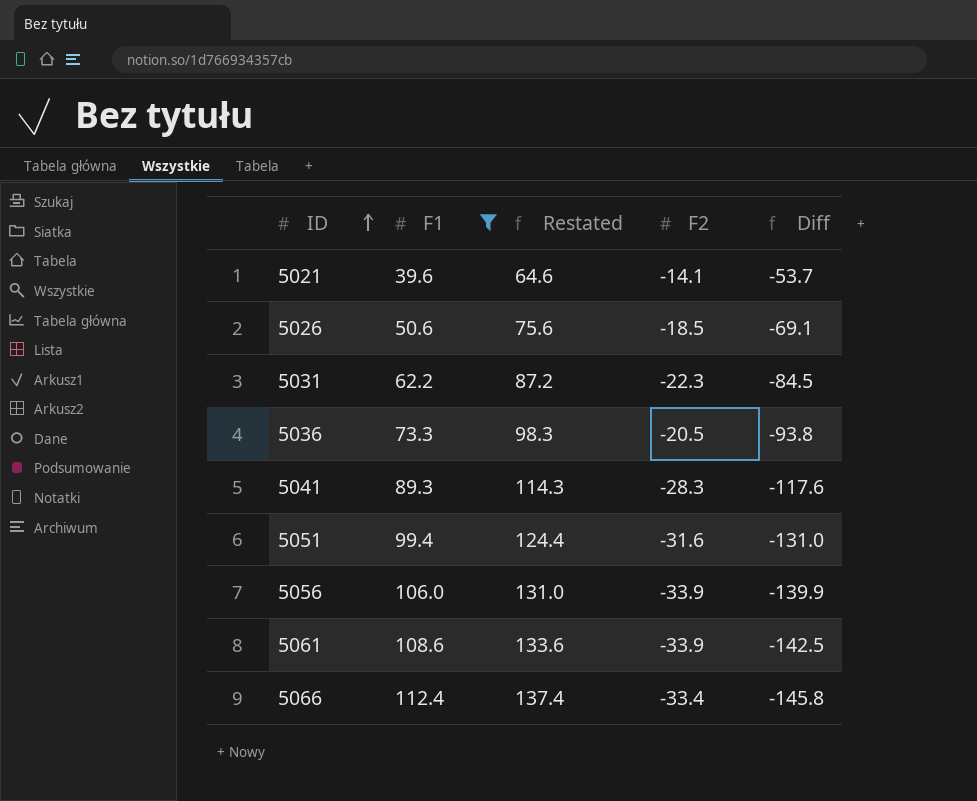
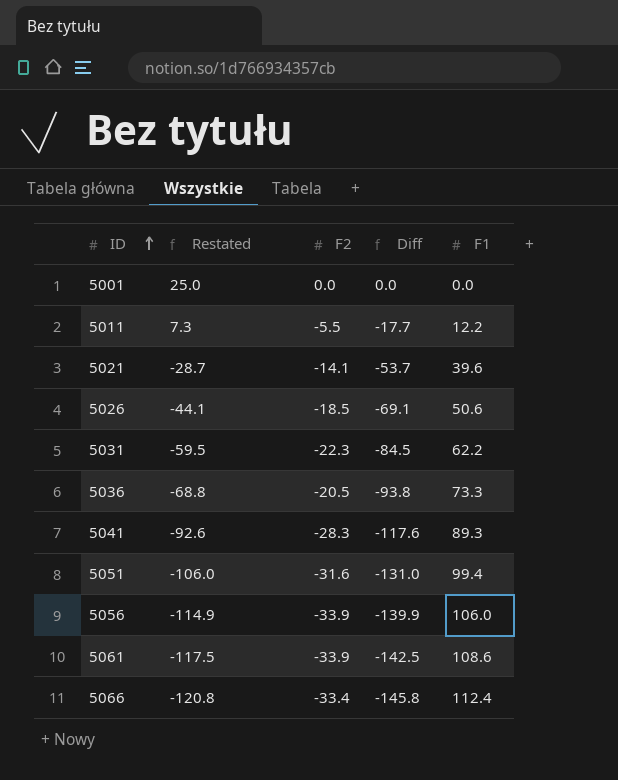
filter: F1 >= 39.6 -> none
column Restated | formula: [F1] + 25 -> [Diff] + 25
column F1 | position: 2 -> 5

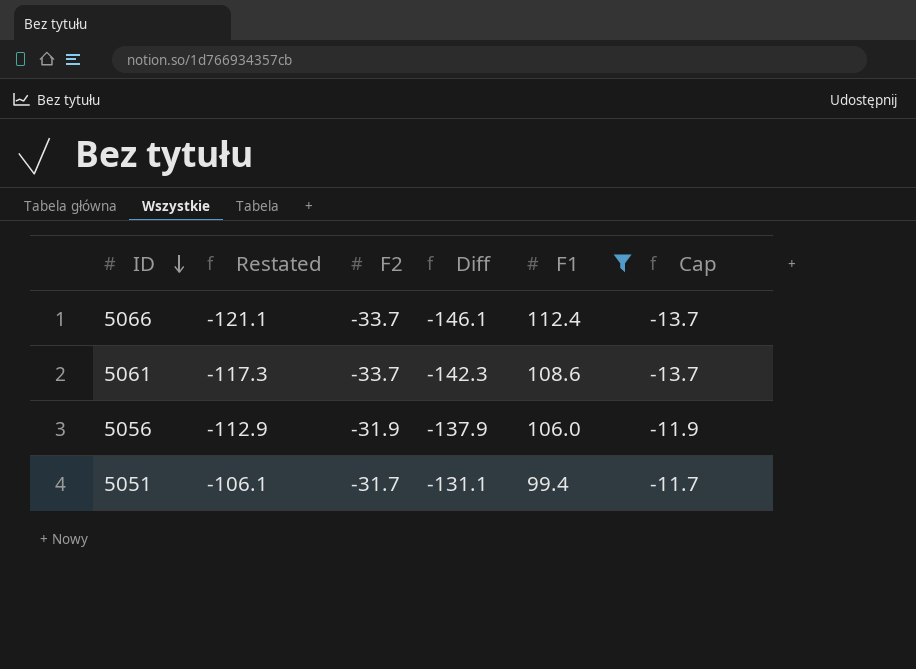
filter: none -> F1 >= 99.4
row order: ID ascending -> ID descending
column Cap | formula: none -> [F2] + 20
5066 | Restated: -120.8 -> -121.1
5066 | F2: -33.4 -> -33.7
5066 | Diff: -145.8 -> -146.1
5061 | Restated: -117.5 -> -117.3
5061 | F2: -33.9 -> -33.7
5061 | Diff: -142.5 -> -142.3
5056 | Restated: -114.9 -> -112.9
5056 | F2: -33.9 -> -31.9
5056 | Diff: -139.9 -> -137.9
5051 | Restated: -106.0 -> -106.1
5051 | F2: -31.6 -> -31.7
5051 | Diff: -131.0 -> -131.1

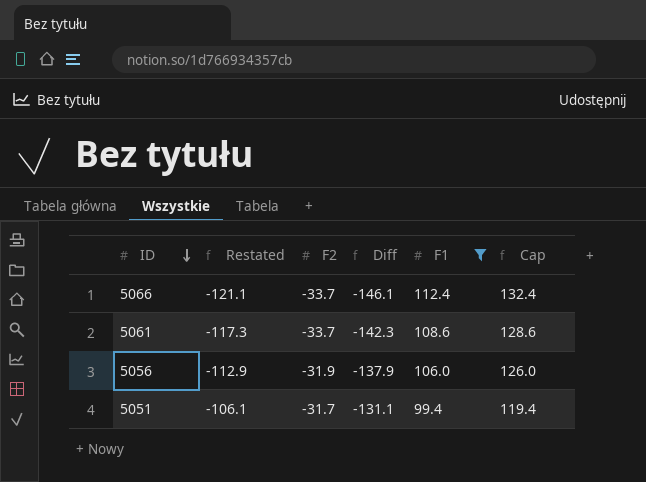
column Cap | formula: [F2] + 20 -> [F1] + 20

